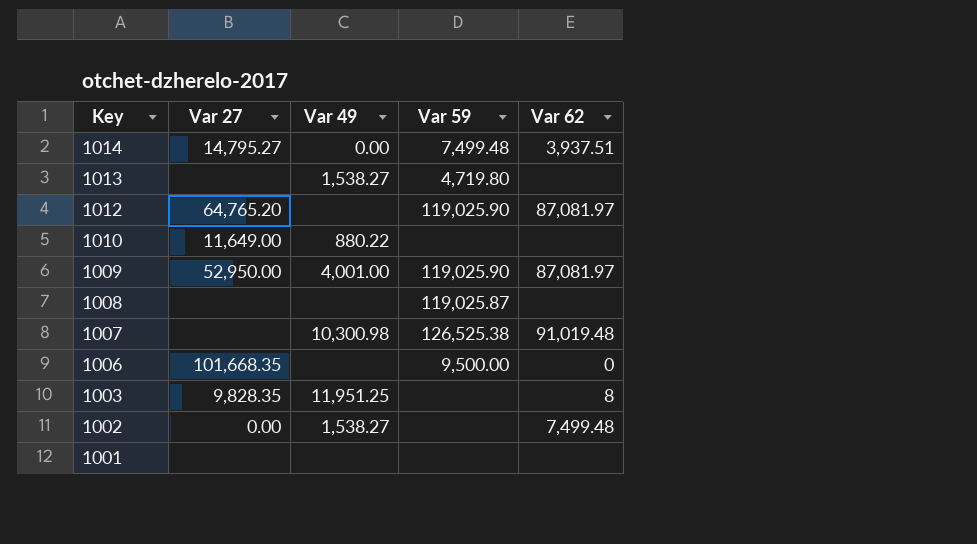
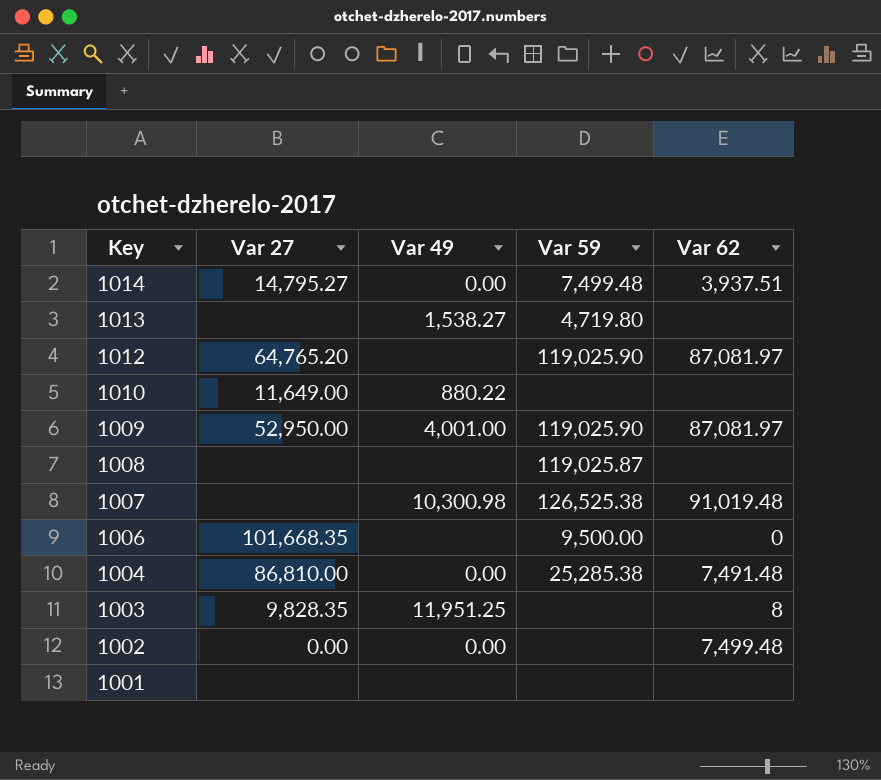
row 1004: none -> 86,810.00 | 0.00 | 25,285.38 | 7,491.48
1002 | Var 49: 1,538.27 -> 0.00

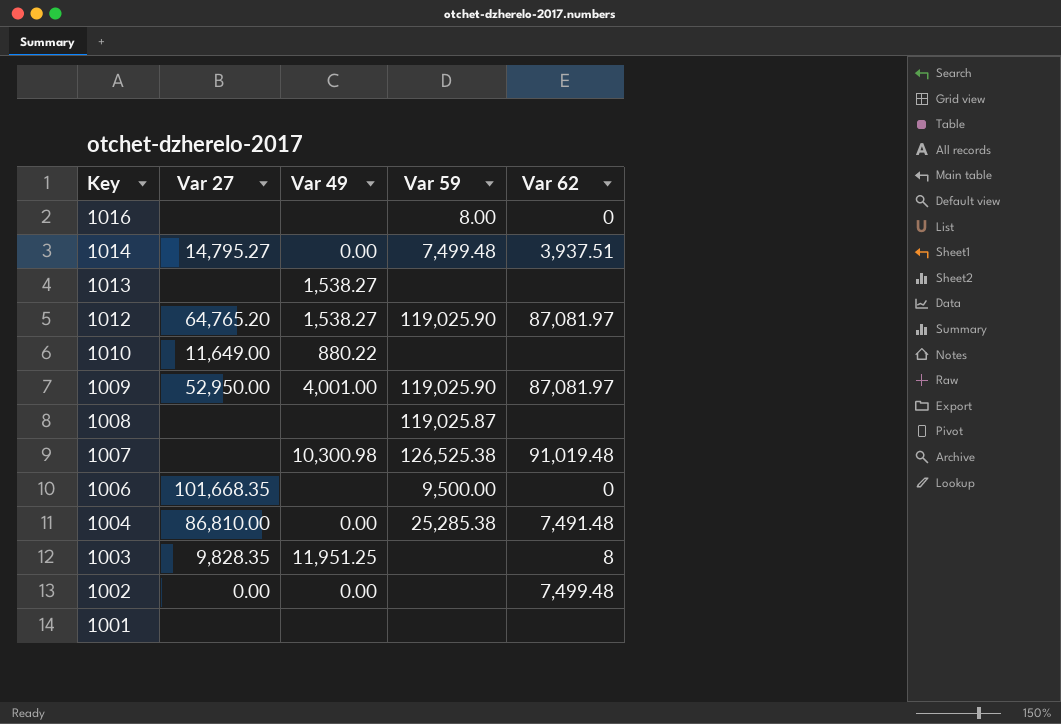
row 1016: none -> none | none | 8.00 | 0
1013 | Var 59: 4,719.80 -> none
1012 | Var 49: none -> 1,538.27

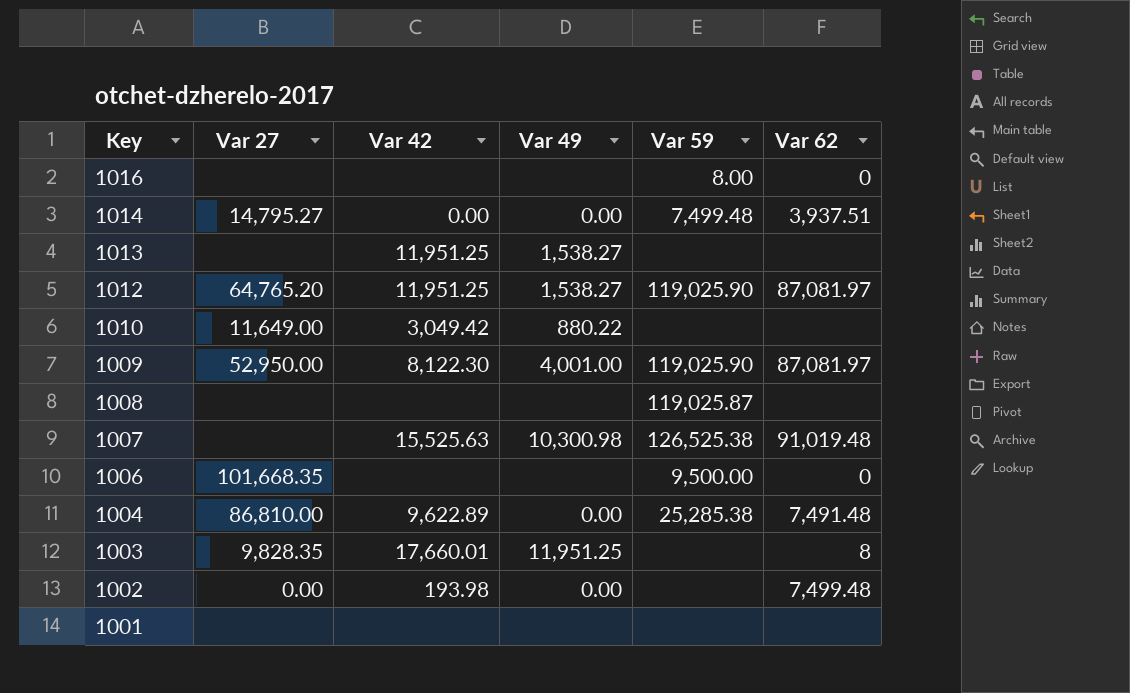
column Var 42 | position: none -> 3

